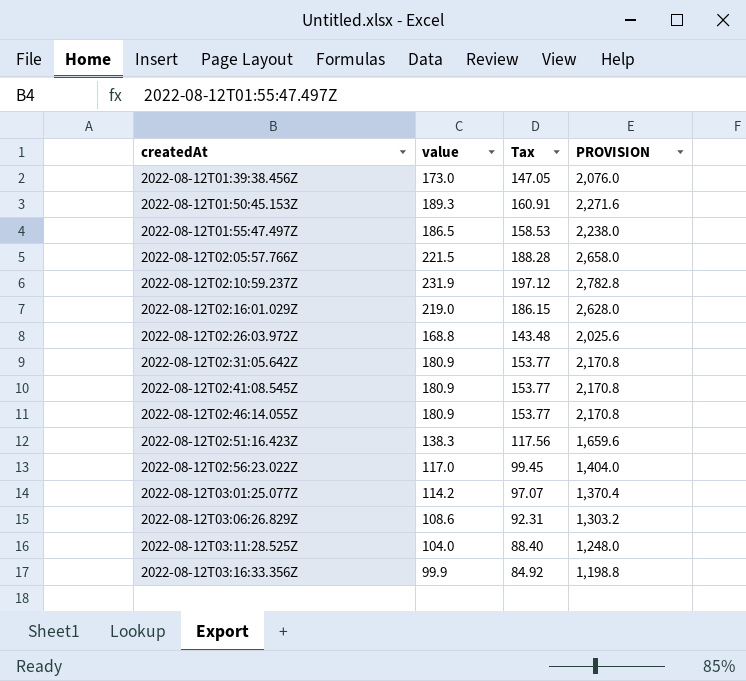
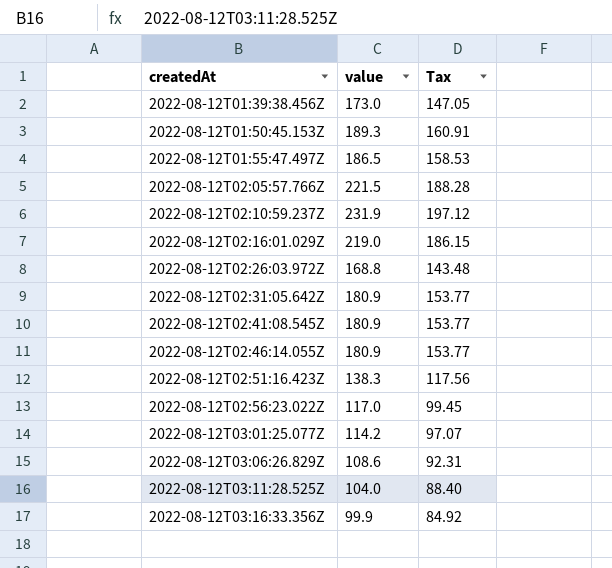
column PROVISION | formula: [value] * 12 -> none

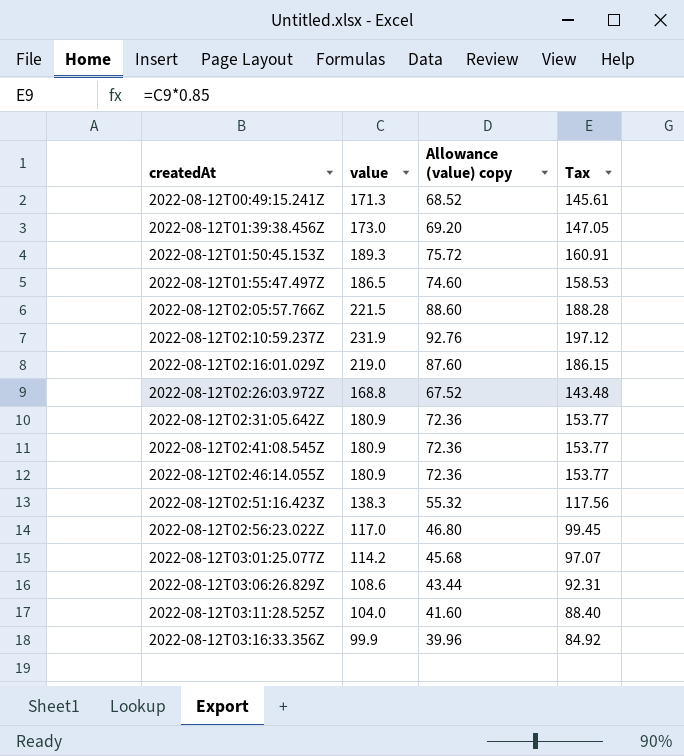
column Allowance (value) copy | formula: none -> [value] * 0.4
row 2022-08-12T00:49:15.241Z: none -> 171.3 | 68.52 | 145.61

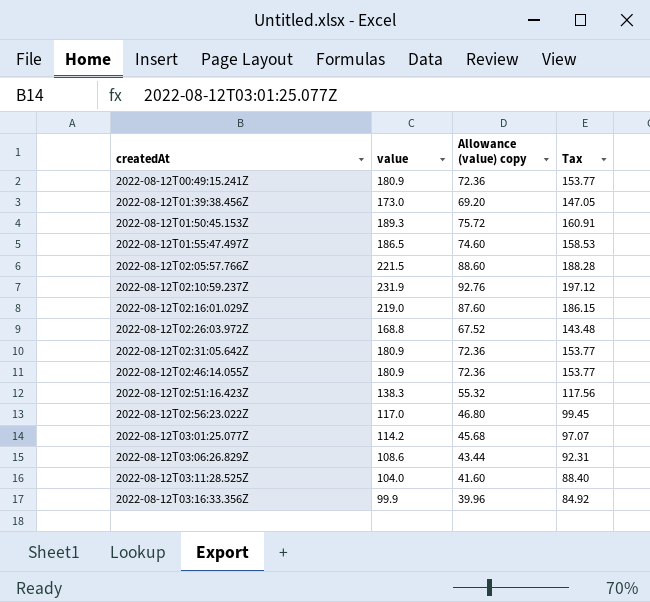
row 2022-08-12T02:41:08.545Z: 180.9 | 72.36 | 153.77 -> none
2022-08-12T00:49:15.241Z | value: 171.3 -> 180.9
2022-08-12T00:49:15.241Z | Allowance (value) copy: 68.52 -> 72.36
2022-08-12T00:49:15.241Z | Tax: 145.61 -> 153.77

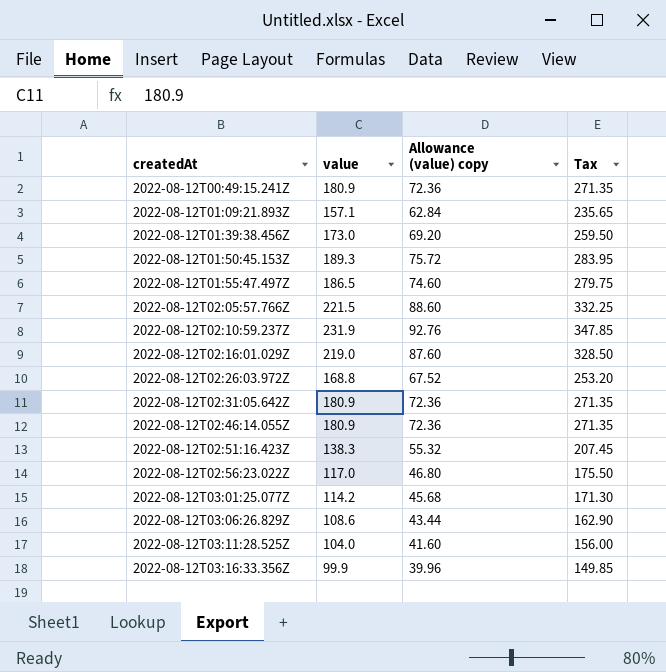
column Tax | formula: [value] * 0.85 -> [value] * 1.5
row 2022-08-12T01:09:21.893Z: none -> 157.1 | 62.84 | 235.65

